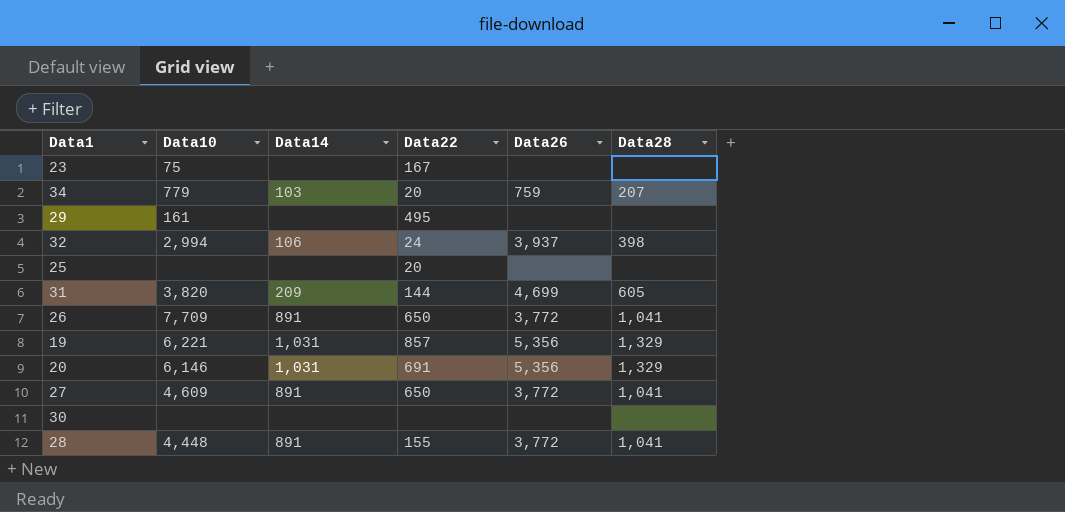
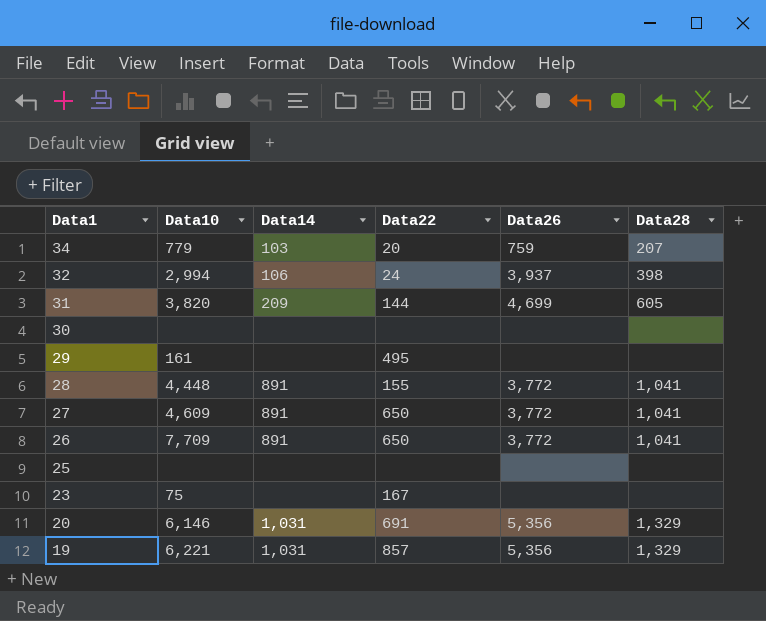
row order: none -> Data1 descending
25 | Data22: 20 -> none

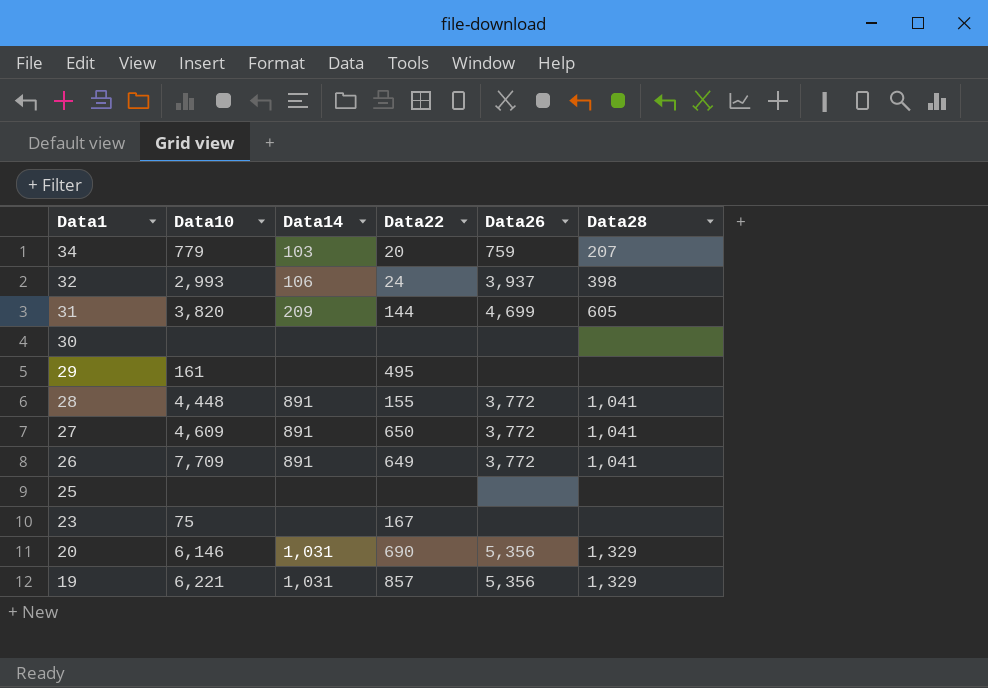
32 | Data10: 2,994 -> 2,993
26 | Data22: 650 -> 649
20 | Data22: 691 -> 690

